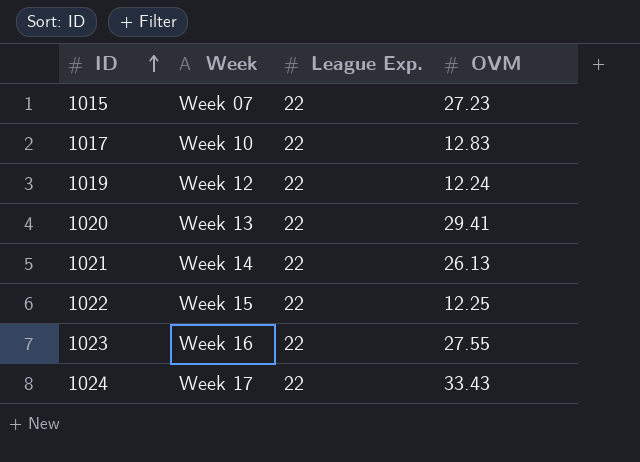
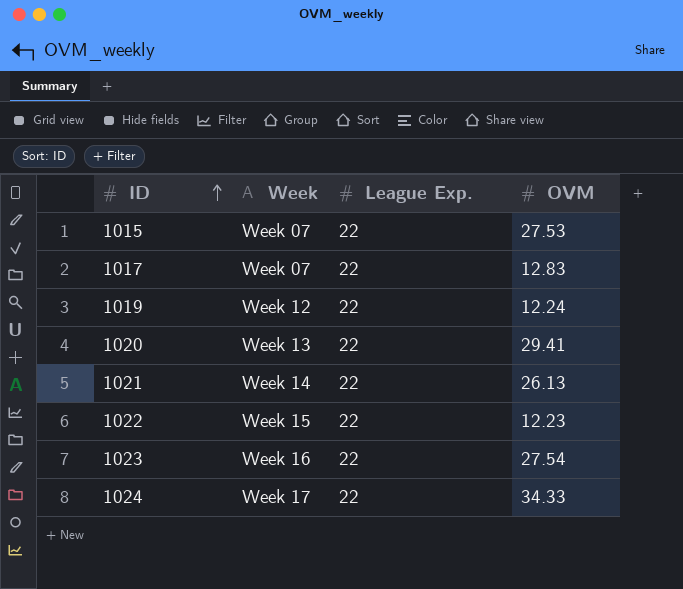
1015 | OVM: 27.23 -> 27.53
1017 | Week: Week 10 -> Week 07
1022 | OVM: 12.25 -> 12.23
1023 | OVM: 27.55 -> 27.54
1024 | OVM: 33.43 -> 34.33

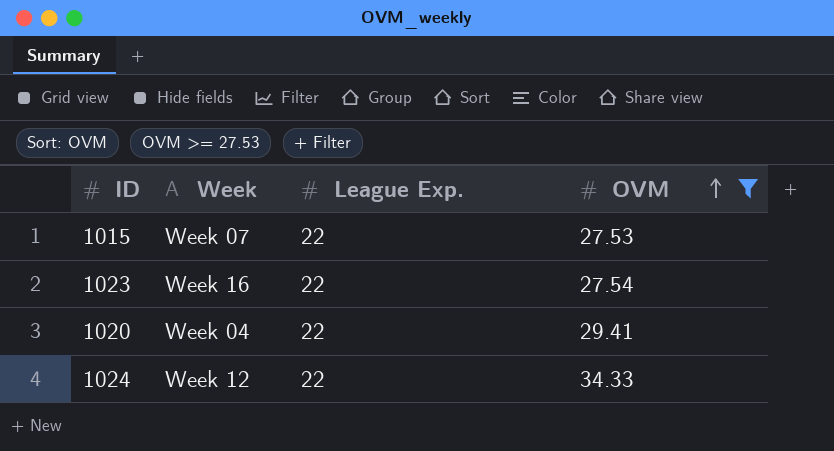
filter: none -> OVM >= 27.53
row order: ID ascending -> OVM ascending
1020 | Week: Week 13 -> Week 04
1024 | Week: Week 17 -> Week 12

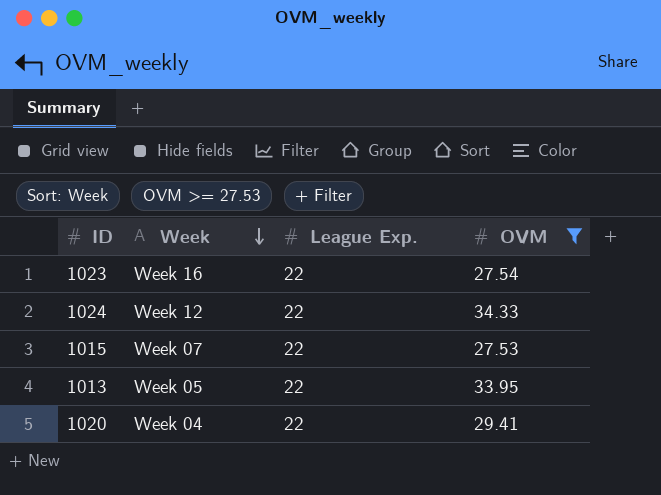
row order: OVM ascending -> Week descending
row 1013: none -> Week 05 | 22 | 33.95

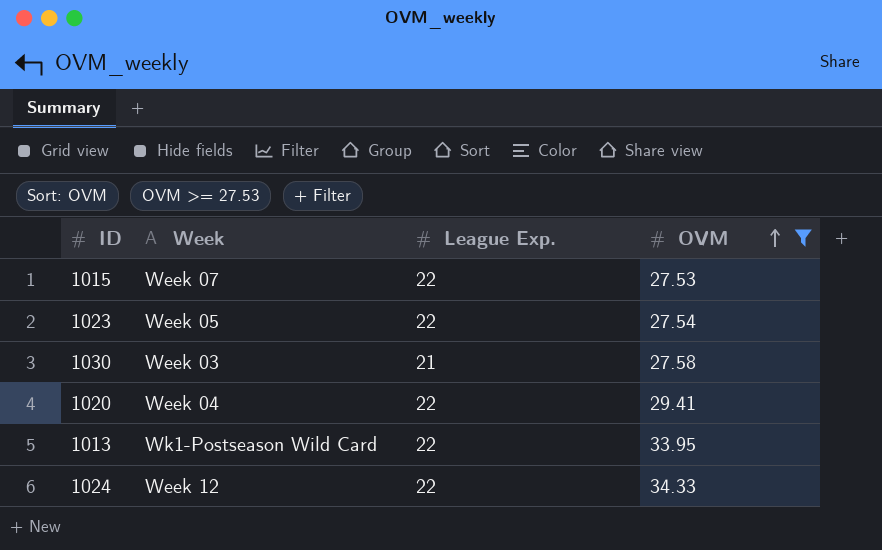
row order: Week descending -> OVM ascending
1023 | Week: Week 16 -> Week 05
row 1030: none -> Week 03 | 21 | 27.58
1013 | Week: Week 05 -> Wk1-Postseason Wild Card

